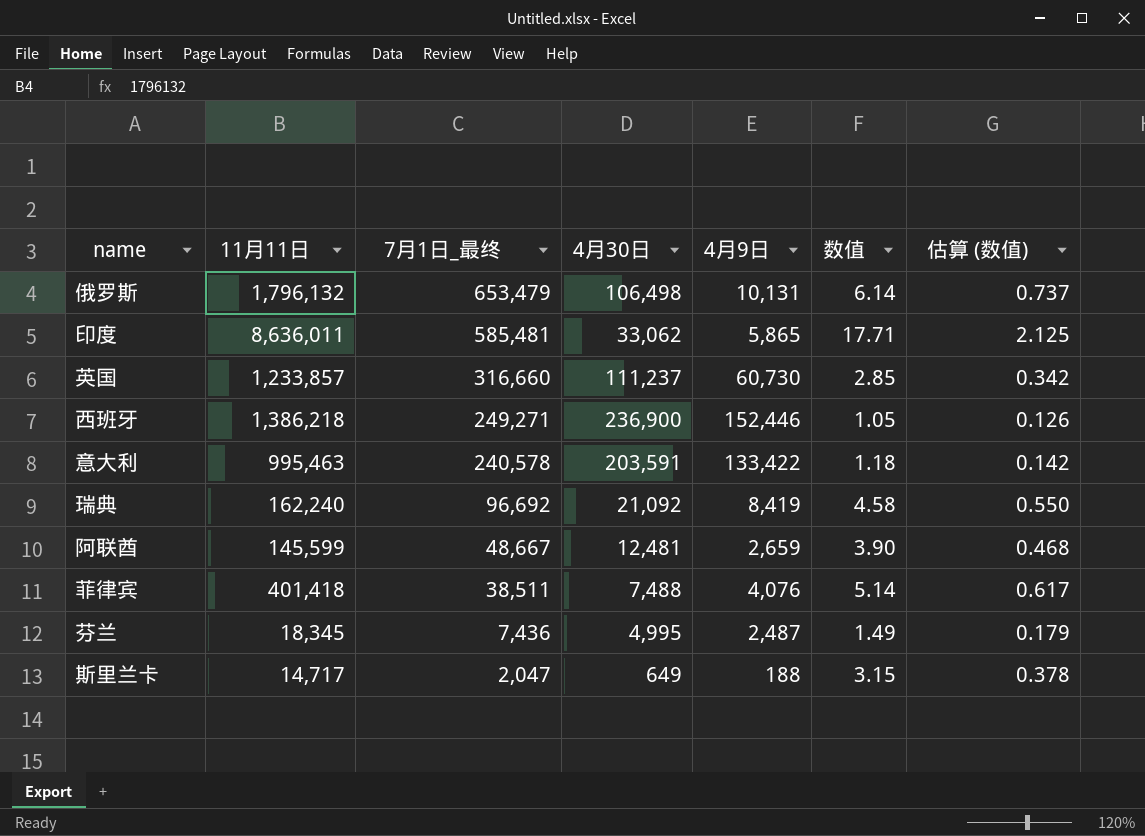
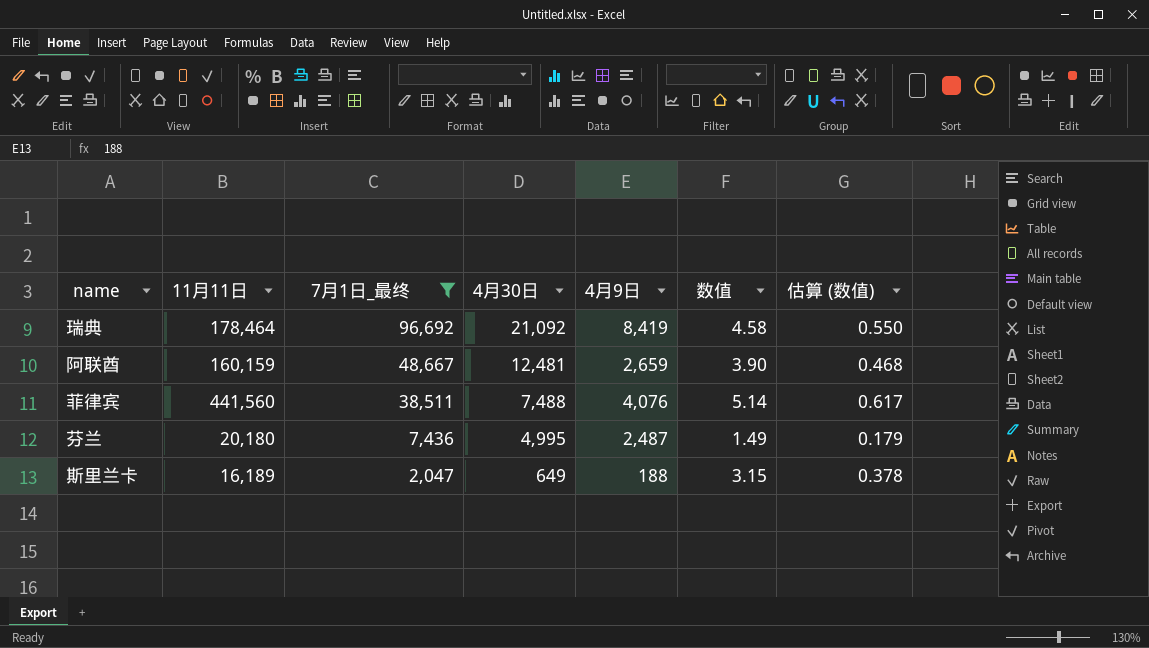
filter: none -> 7月1日_最终 <= 96,692
瑞典 | 11月11日: 162,240 -> 178,464
阿联酋 | 11月11日: 145,599 -> 160,159
菲律宾 | 11月11日: 401,418 -> 441,560
芬兰 | 11月11日: 18,345 -> 20,180
斯里兰卡 | 11月11日: 14,717 -> 16,189

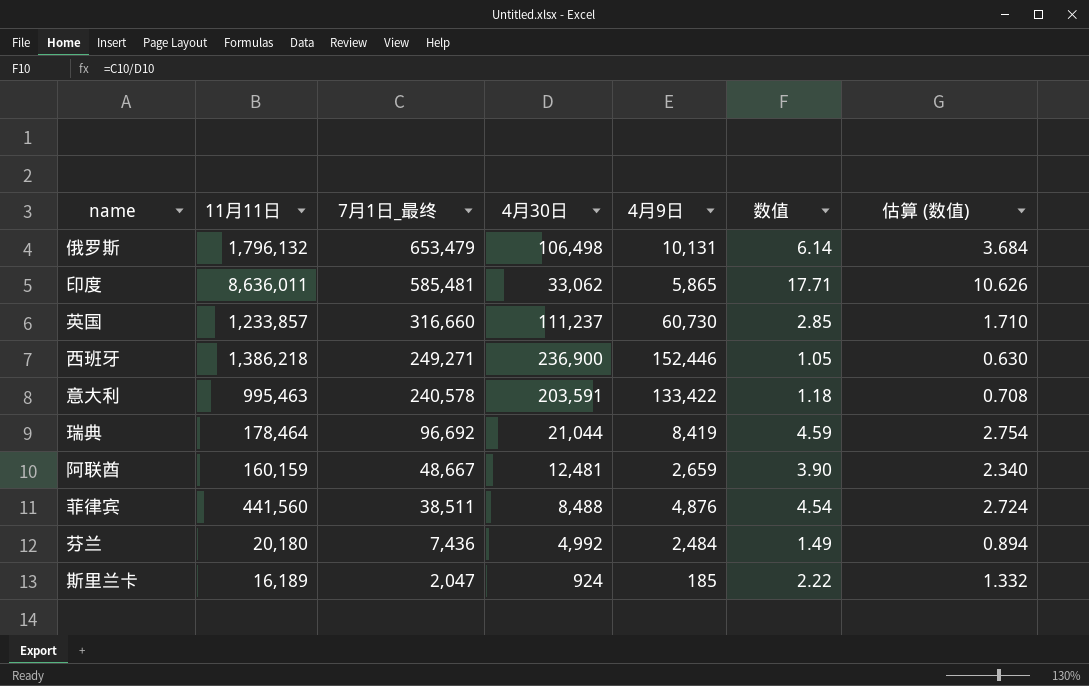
filter: 7月1日_最终 <= 96,692 -> none
column 估算 (数值) | formula: [数值] * 0.12 -> [数值] * 0.6
瑞典 | 4月30日: 21,092 -> 21,044
瑞典 | 数值: 4.58 -> 4.59
菲律宾 | 4月30日: 7,488 -> 8,488
菲律宾 | 4月9日: 4,076 -> 4,876
菲律宾 | 数值: 5.14 -> 4.54
芬兰 | 4月30日: 4,995 -> 4,992
芬兰 | 4月9日: 2,487 -> 2,484
斯里兰卡 | 4月30日: 649 -> 924
斯里兰卡 | 4月9日: 188 -> 185
斯里兰卡 | 数值: 3.15 -> 2.22

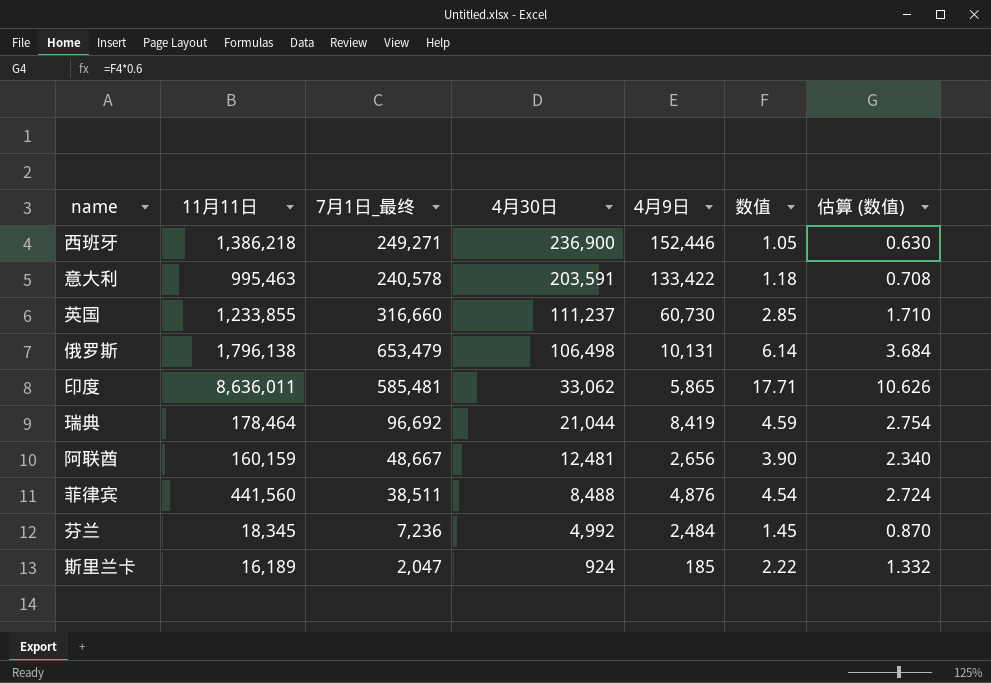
row order: 7月1日_最终 descending -> 4月30日 descending
英国 | 11月11日: 1,233,857 -> 1,233,855
俄罗斯 | 11月11日: 1,796,132 -> 1,796,138
阿联酋 | 4月9日: 2,659 -> 2,656
芬兰 | 11月11日: 20,180 -> 18,345
芬兰 | 7月1日_最终: 7,436 -> 7,236
芬兰 | 数值: 1.49 -> 1.45
芬兰 | 估算 (数值): 0.894 -> 0.870

